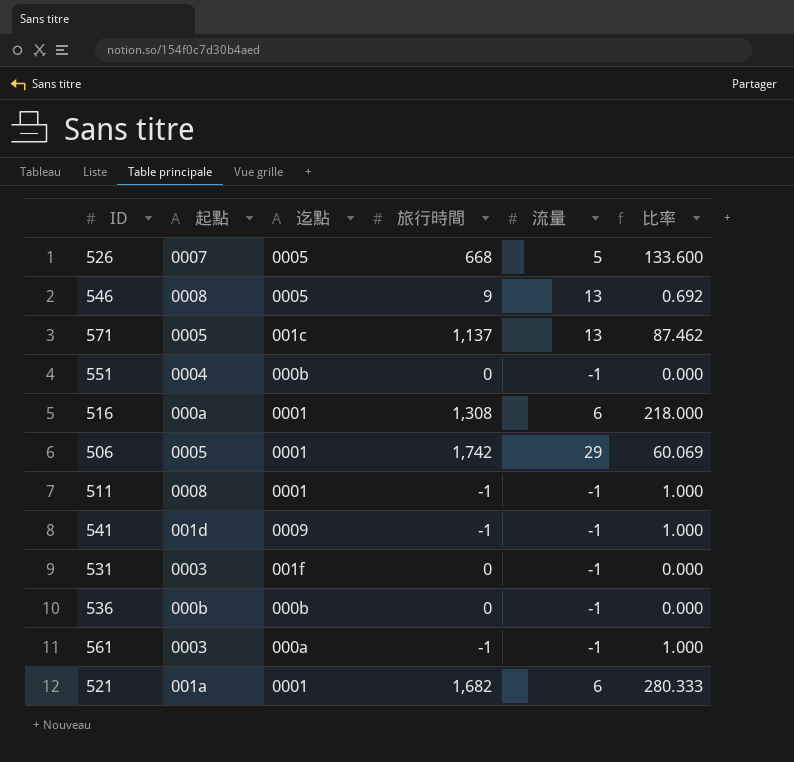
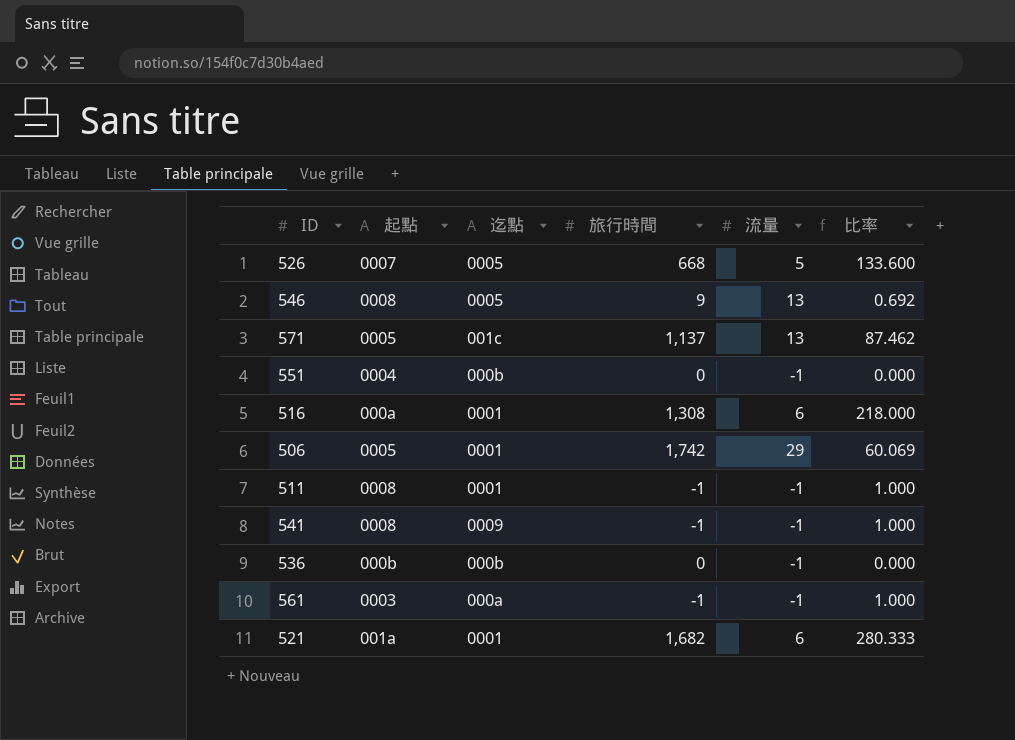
row 531: 0003 | 001f | 0 | -1 | 0.000 -> none
541 | 起點: 001d -> 0008

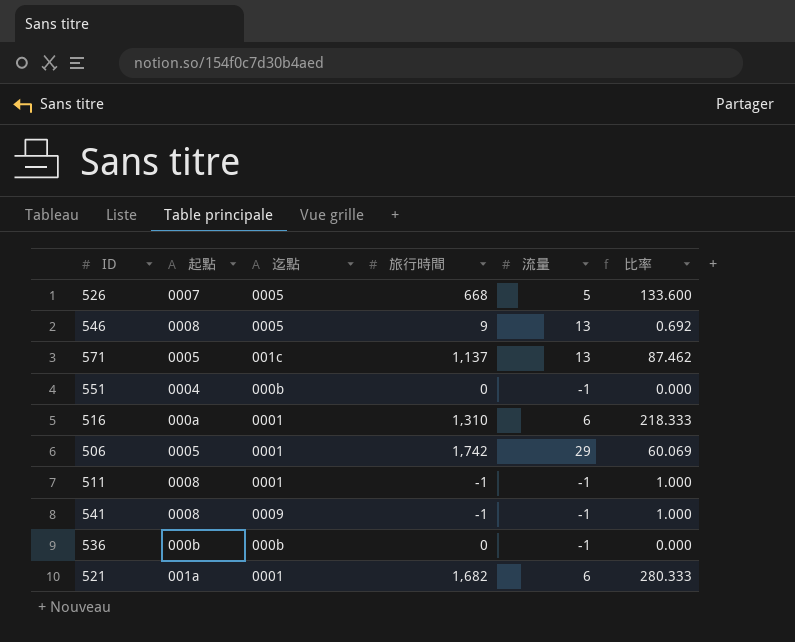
row 561: 0003 | 000a | -1 | -1 | 1.000 -> none
516 | 旅行時間: 1,308 -> 1,310
516 | 比率: 218.000 -> 218.333

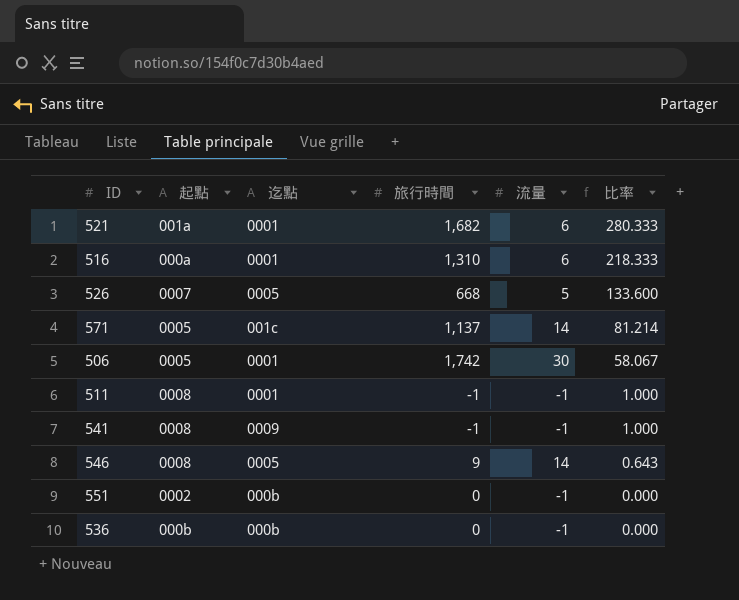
row order: none -> 比率 descending
571 | 流量: 13 -> 14
571 | 比率: 87.462 -> 81.214
506 | 流量: 29 -> 30
506 | 比率: 60.069 -> 58.067
546 | 流量: 13 -> 14
546 | 比率: 0.692 -> 0.643
551 | 起點: 0004 -> 0002

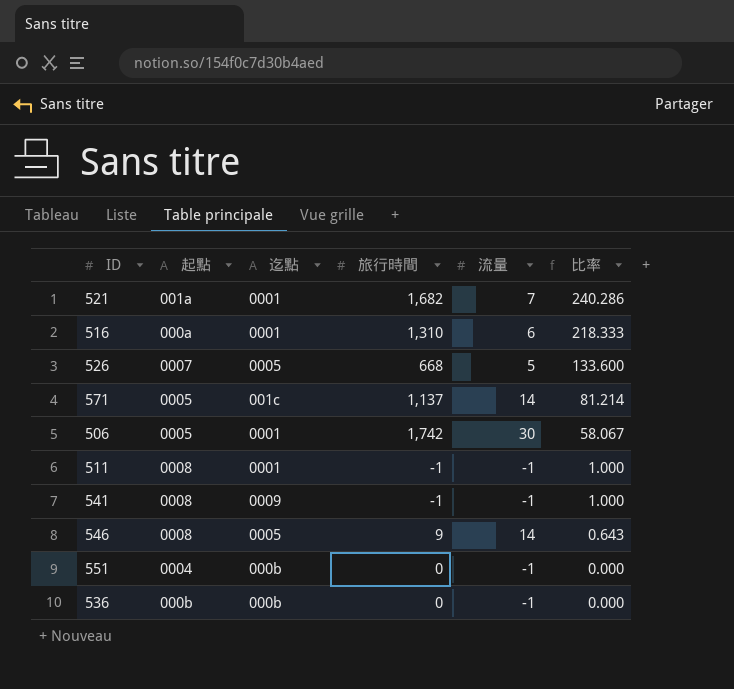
521 | 流量: 6 -> 7
521 | 比率: 280.333 -> 240.286
551 | 起點: 0002 -> 0004

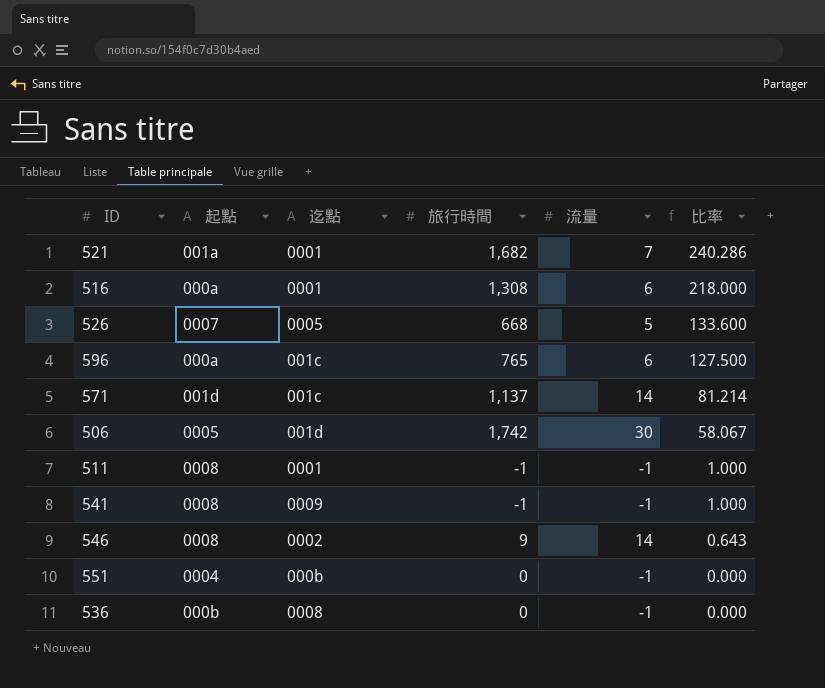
516 | 旅行時間: 1,310 -> 1,308
516 | 比率: 218.333 -> 218.000
row 596: none -> 000a | 001c | 765 | 6 | 127.500
571 | 起點: 0005 -> 001d
506 | 迄點: 0001 -> 001d
546 | 迄點: 0005 -> 0002
536 | 迄點: 000b -> 0008

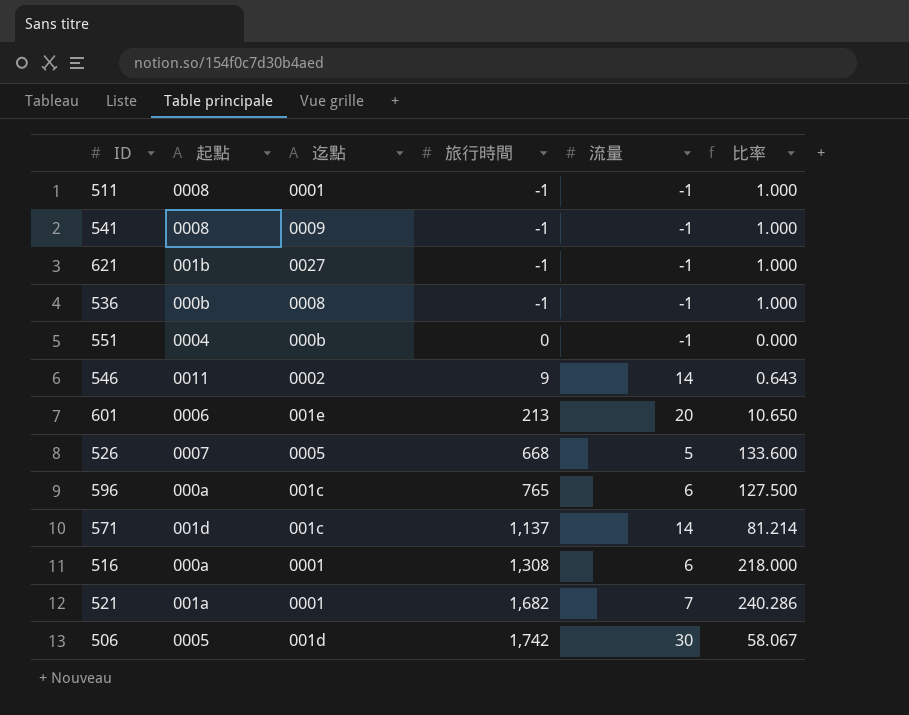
row order: 比率 descending -> 旅行時間 ascending
row 621: none -> 001b | 0027 | -1 | -1 | 1.000
536 | 旅行時間: 0 -> -1
536 | 比率: 0.000 -> 1.000
546 | 起點: 0008 -> 0011
row 601: none -> 0006 | 001e | 213 | 20 | 10.650

